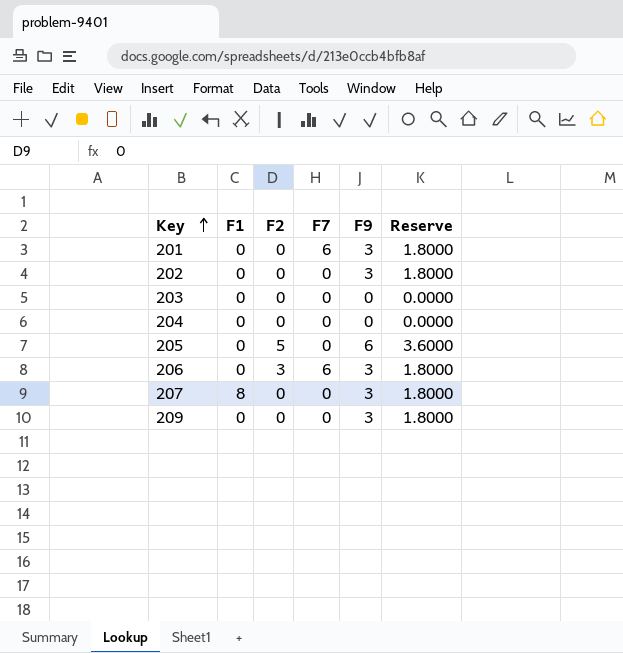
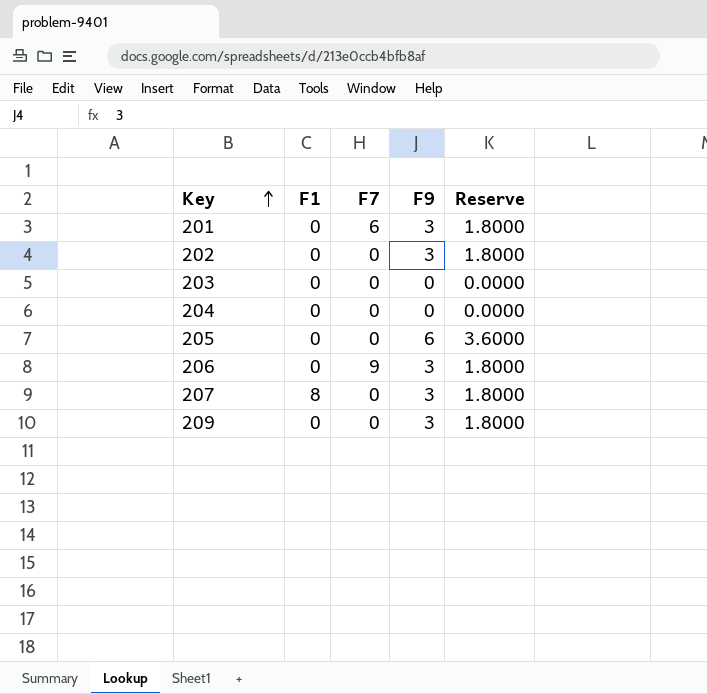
column F2 | position: 3 -> none
206 | F7: 6 -> 9

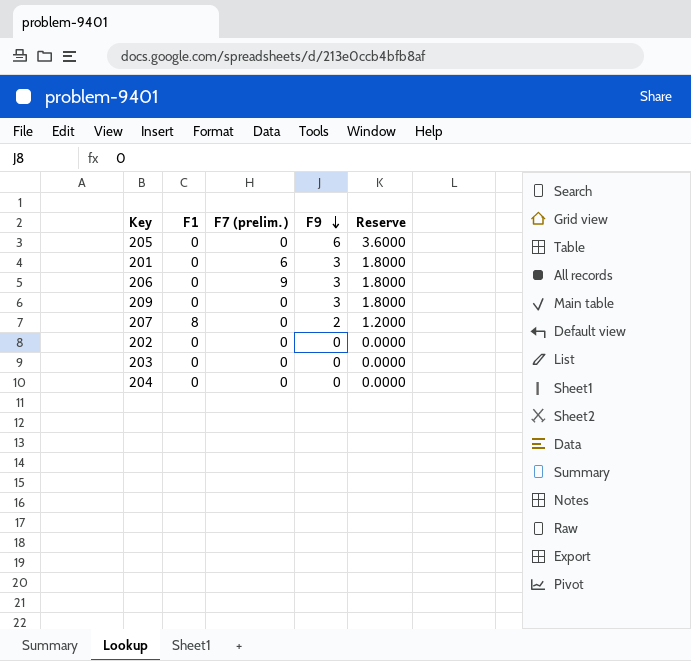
row order: Key ascending -> F9 descending
column name: F7 -> F7 (prelim.)
207 | F9: 3 -> 2
207 | Reserve: 1.8000 -> 1.2000
202 | F9: 3 -> 0
202 | Reserve: 1.8000 -> 0.0000

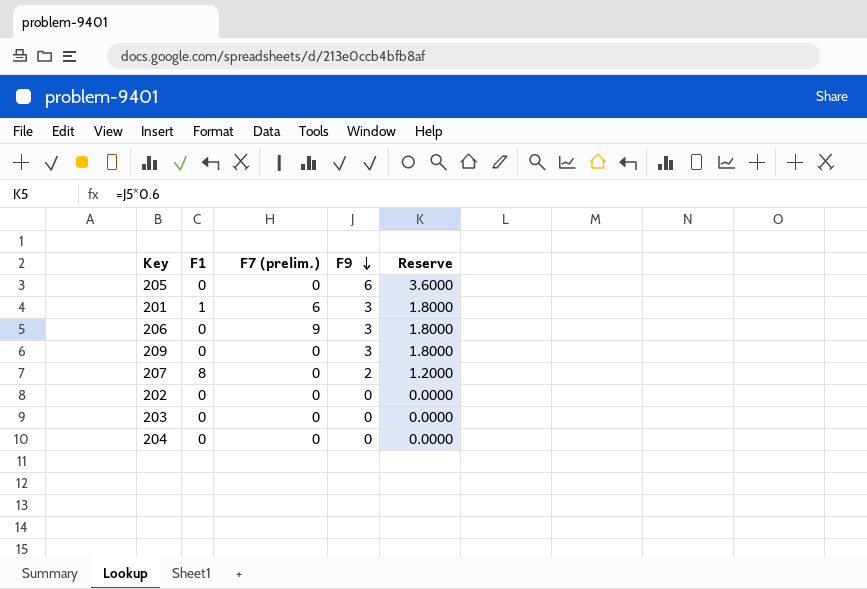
201 | F1: 0 -> 1

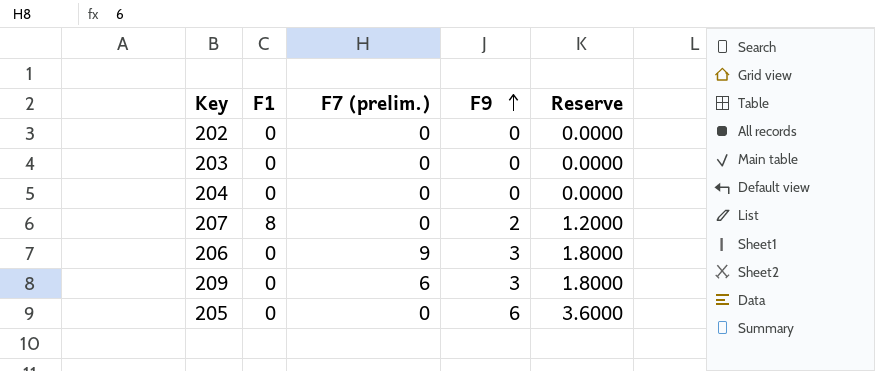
row order: F9 descending -> F9 ascending
row 201: 1 | 6 | 3 | 1.8000 -> none
209 | F7 (prelim.): 0 -> 6

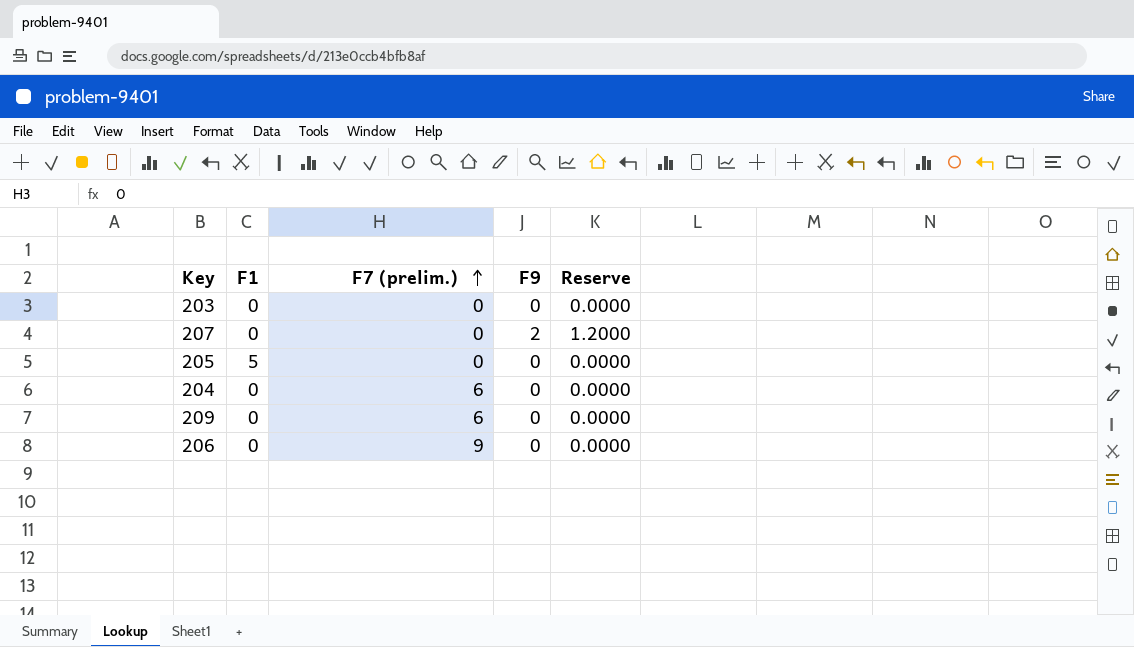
row order: F9 ascending -> F7 (prelim.) ascending
row 202: 0 | 0 | 0 | 0.0000 -> none
207 | F1: 8 -> 0
205 | F1: 0 -> 5
205 | F9: 6 -> 0
205 | Reserve: 3.6000 -> 0.0000
204 | F7 (prelim.): 0 -> 6
209 | F9: 3 -> 0
209 | Reserve: 1.8000 -> 0.0000
206 | F9: 3 -> 0
206 | Reserve: 1.8000 -> 0.0000

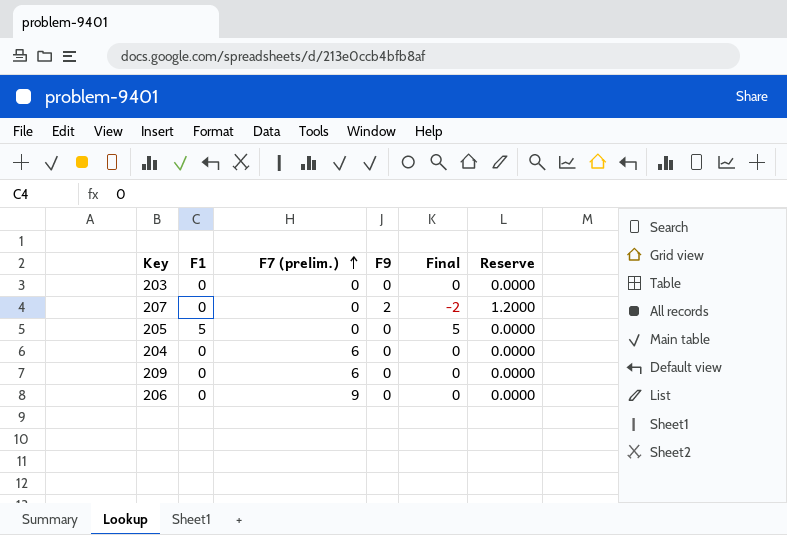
column Final | formula: none -> [F1] - [F9]

